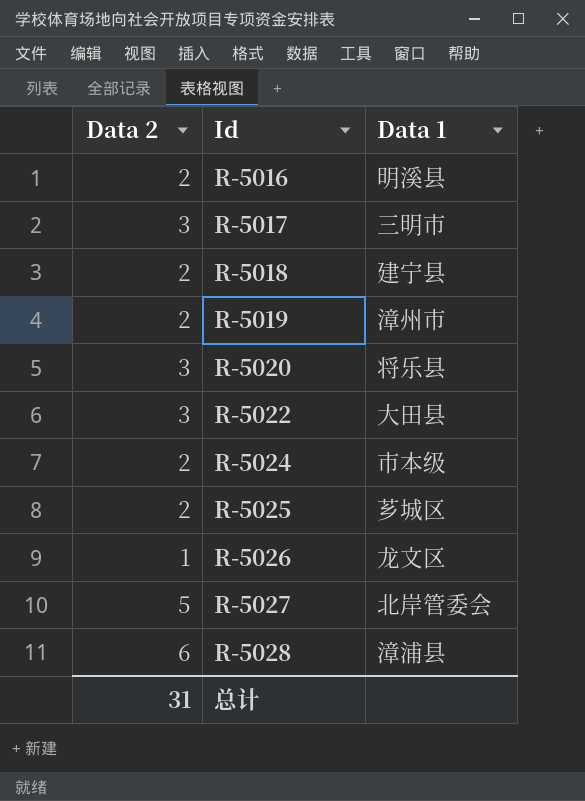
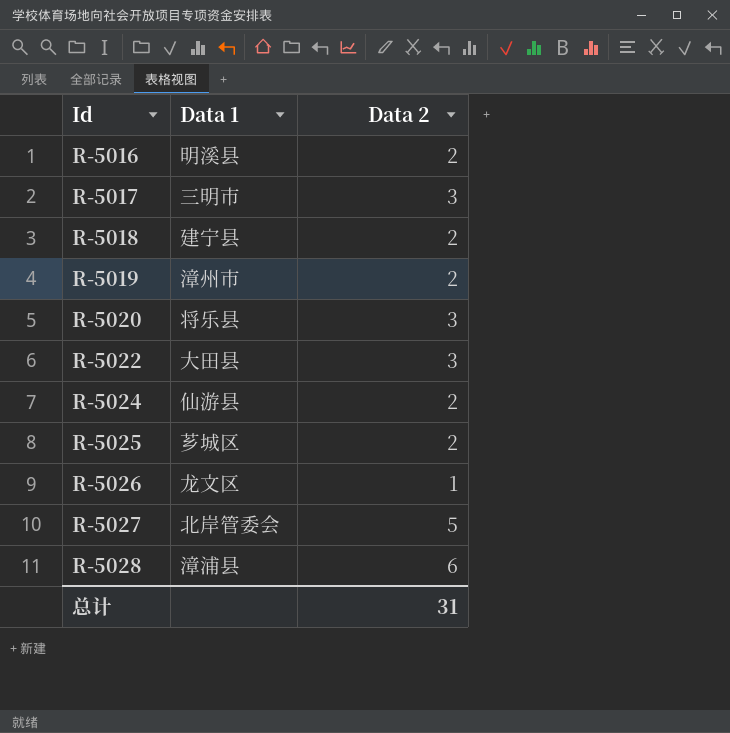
column Data 2 | position: 1 -> 3
R-5024 | Data 1: 市本级 -> 仙游县

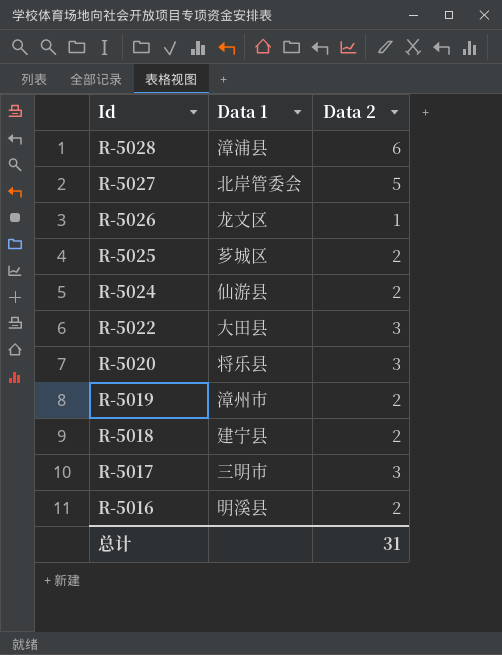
row order: Id ascending -> Id descending

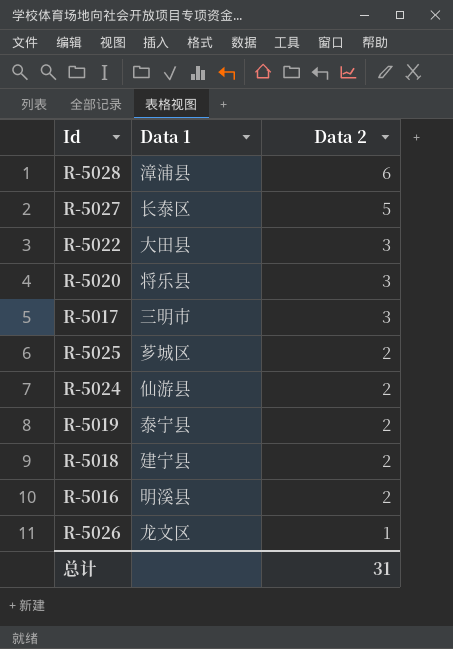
row order: Id descending -> Data 2 descending
R-5027 | Data 1: 北岸管委会 -> 长泰区
R-5019 | Data 1: 漳州市 -> 泰宁县

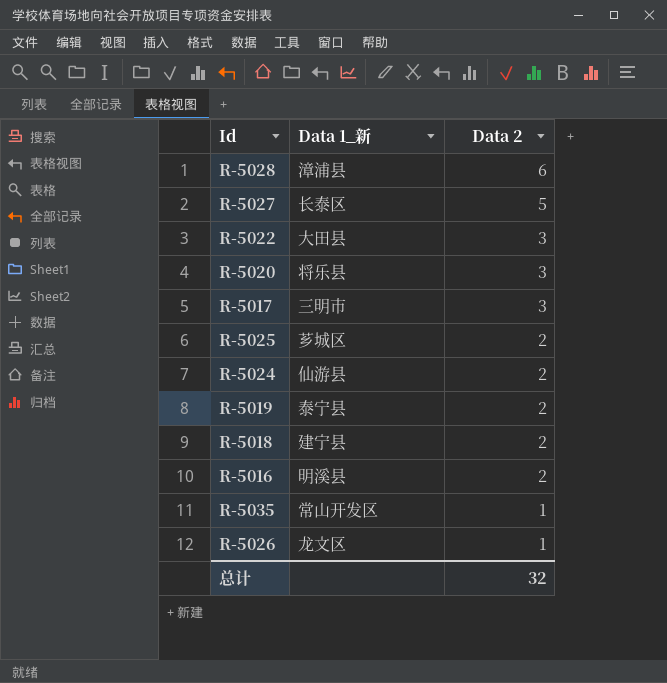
column name: Data 1 -> Data 1_新
row R-5035: none -> 常山开发区 | 1
总计 | Data 2: 31 -> 32

